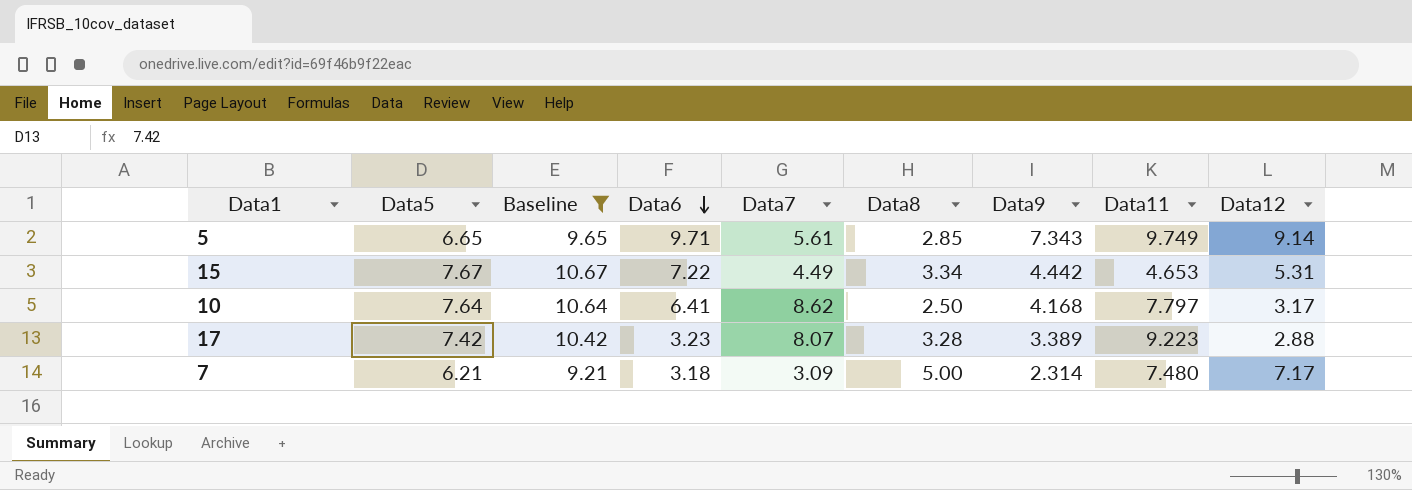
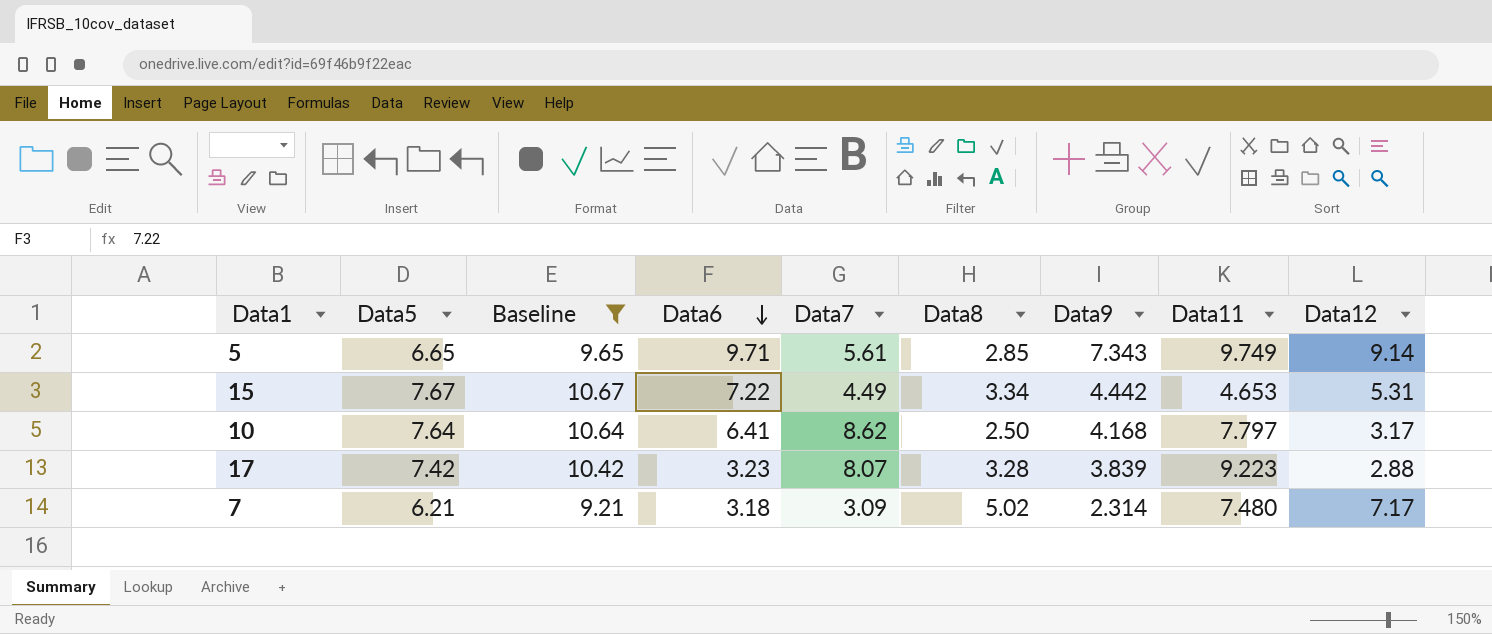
17 | Data9: 3.389 -> 3.839
7 | Data8: 5.00 -> 5.02

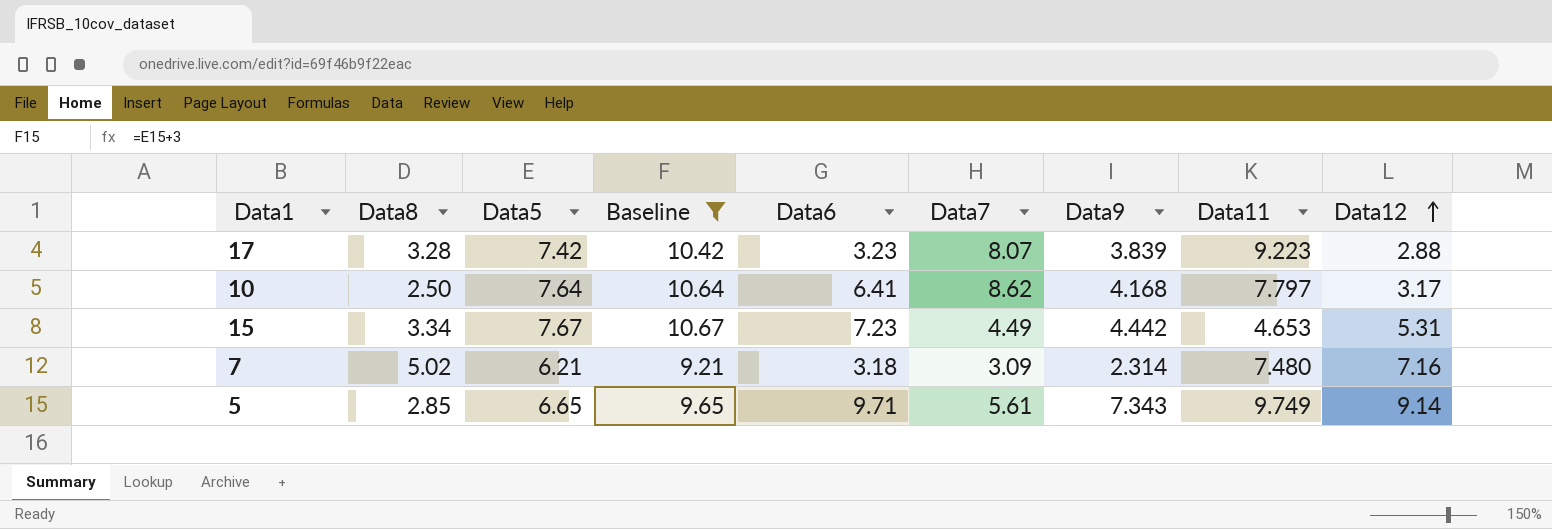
row order: Data6 descending -> Data12 ascending
column Data8 | position: 6 -> 2
15 | Data6: 7.22 -> 7.23
7 | Data12: 7.17 -> 7.16

